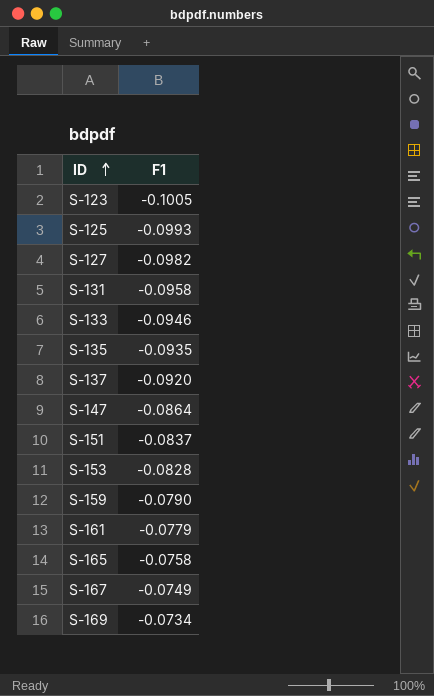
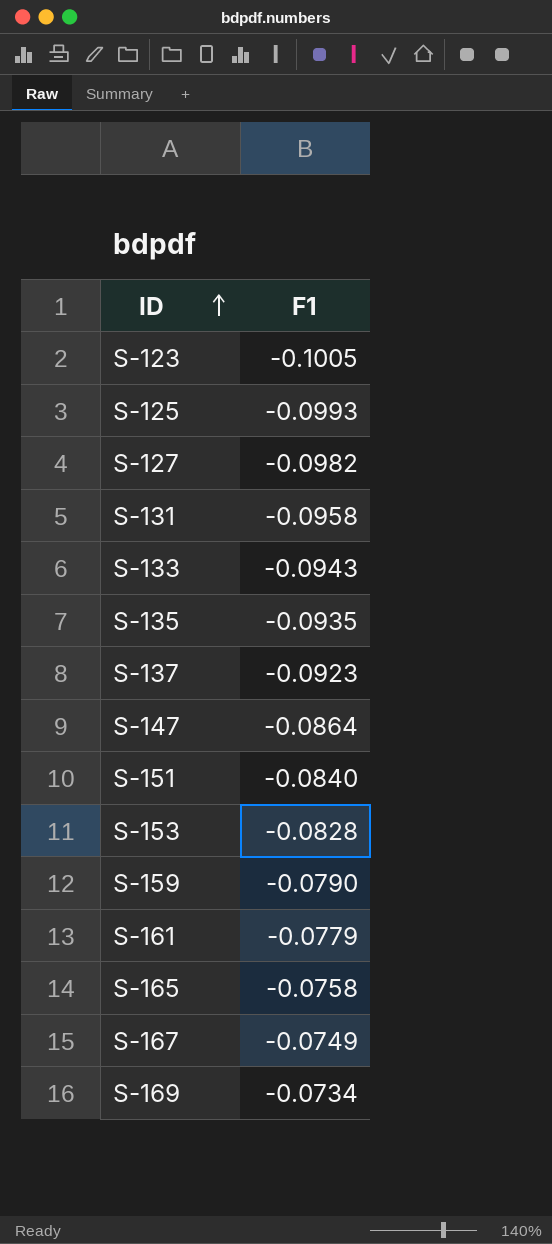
S-133 | F1: -0.0946 -> -0.0943
S-137 | F1: -0.0920 -> -0.0923
S-151 | F1: -0.0837 -> -0.0840

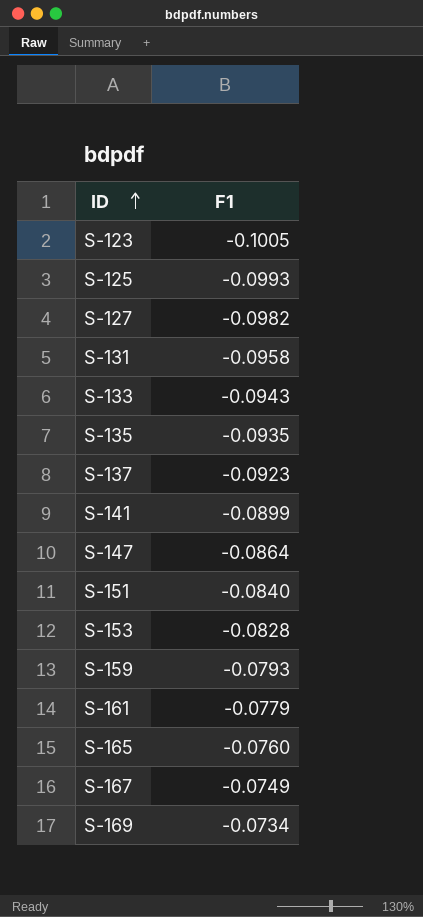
row S-141: none -> -0.0899
S-159 | F1: -0.0790 -> -0.0793
S-165 | F1: -0.0758 -> -0.0760

